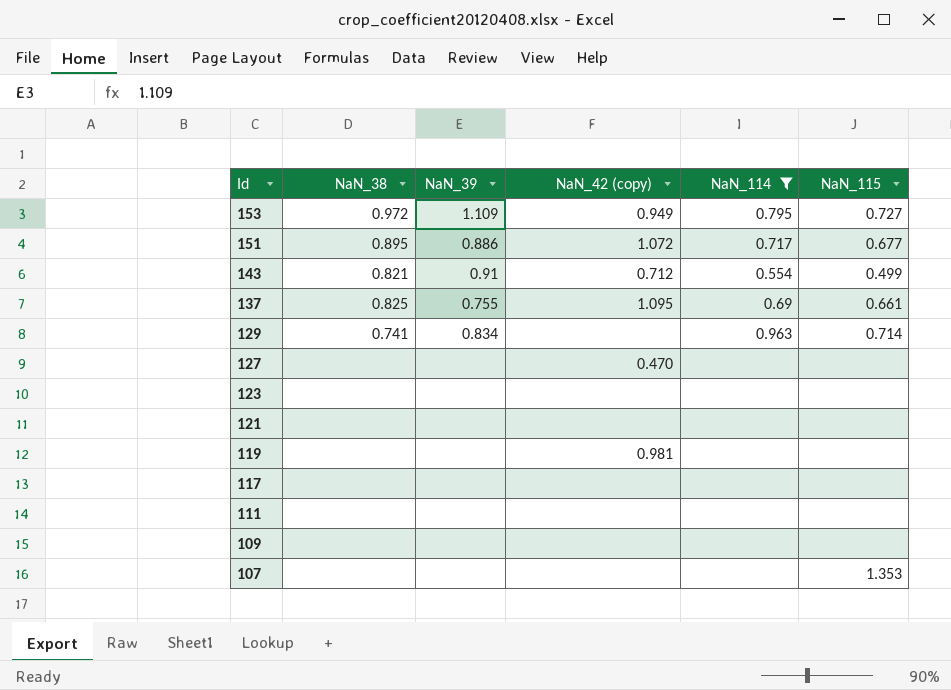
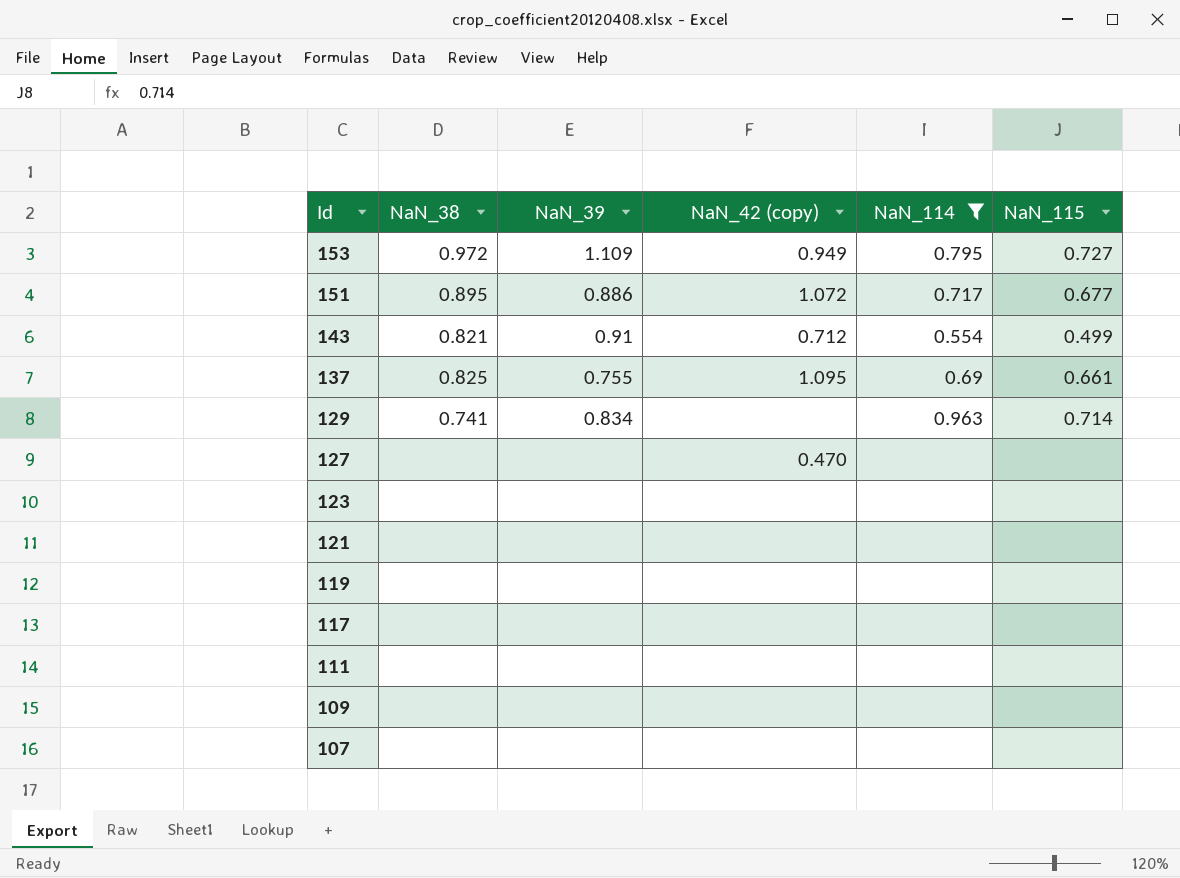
119 | NaN_42 (copy): 0.981 -> none
107 | NaN_115: 1.353 -> none

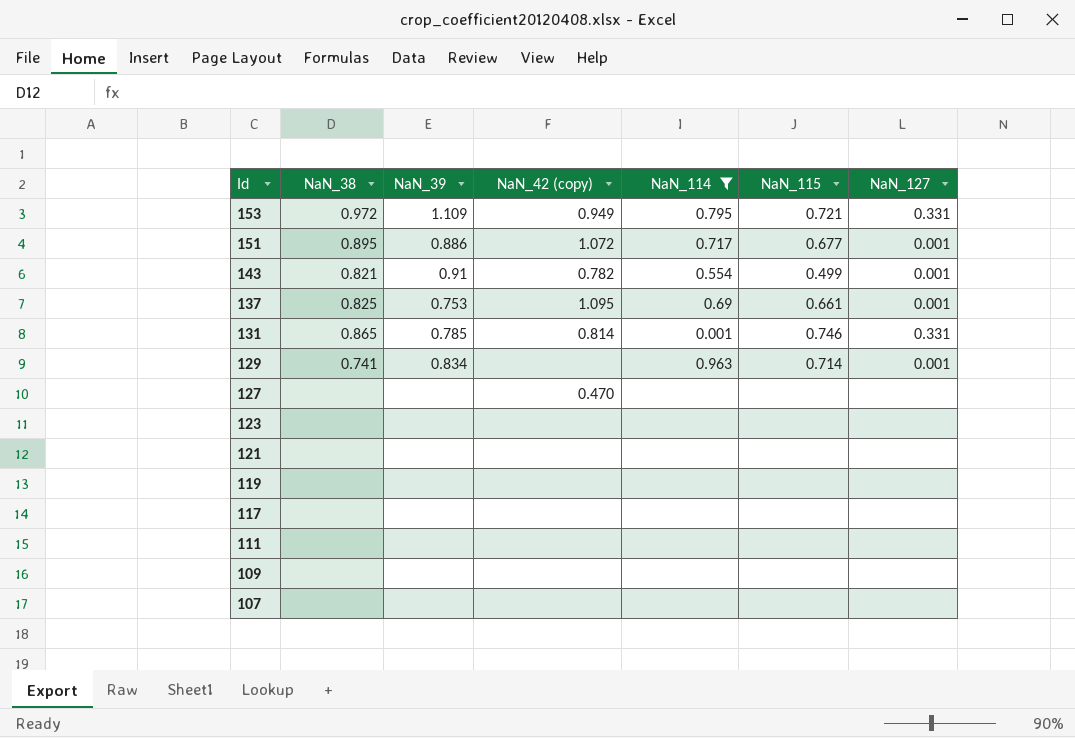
column NaN_127 | position: none -> 7
153 | NaN_115: 0.727 -> 0.721
143 | NaN_42 (copy): 0.712 -> 0.782
137 | NaN_39: 0.755 -> 0.753
row 131: none -> 0.865 | 0.785 | 0.814 | 0.001 | 0.746 | 0.331

